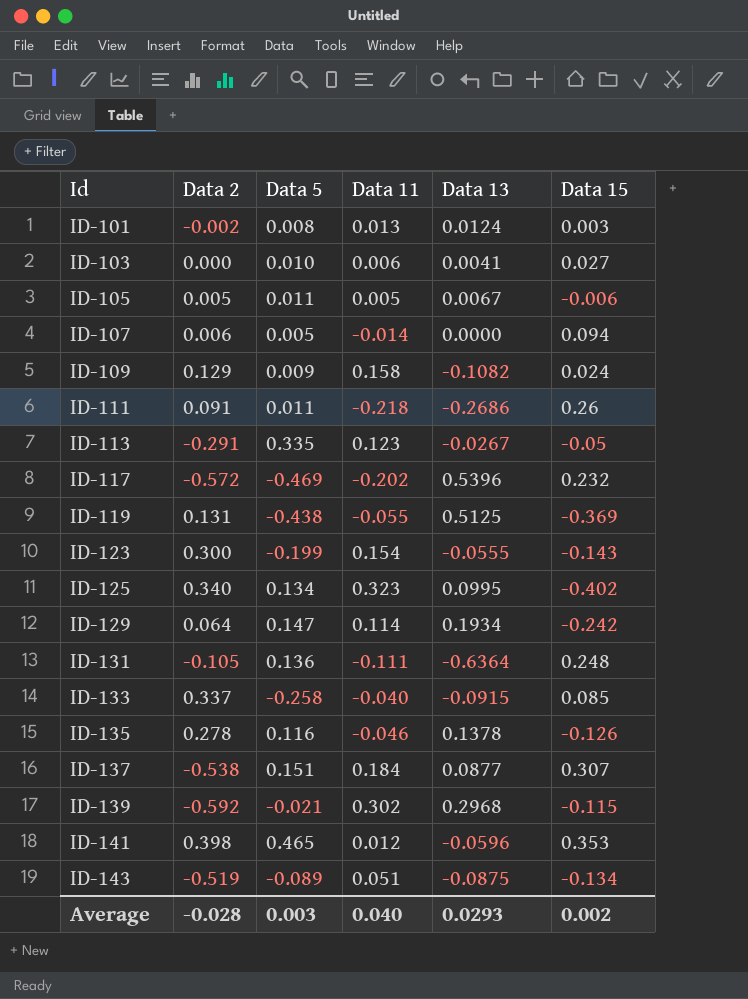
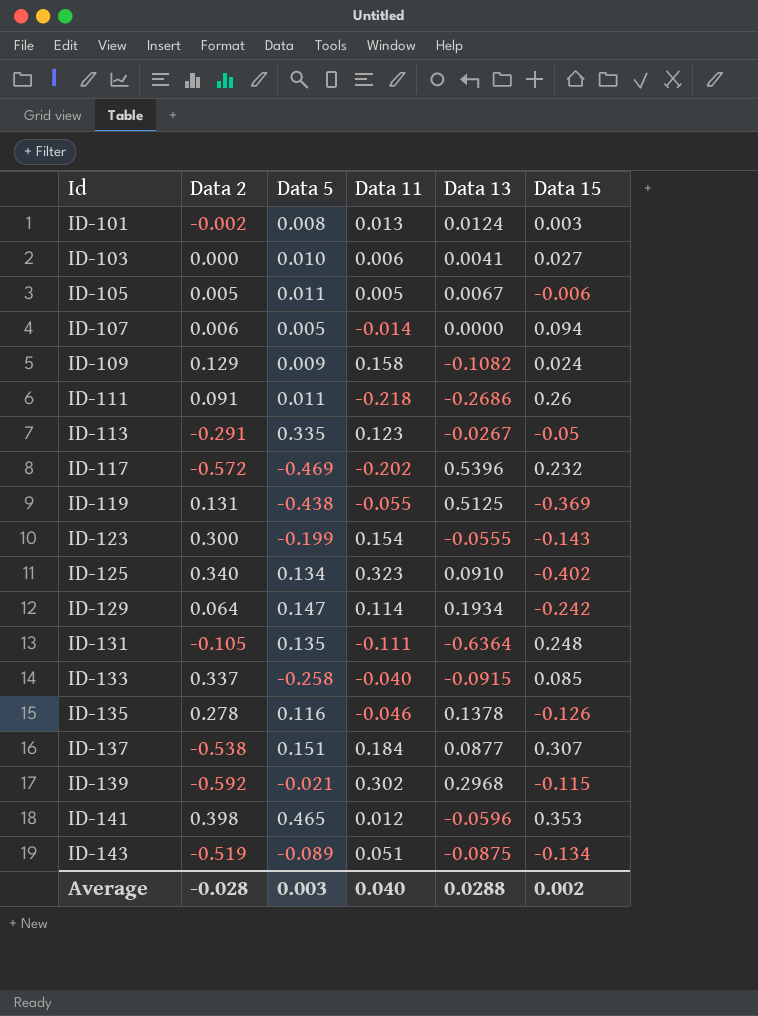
ID-125 | Data 13: 0.0995 -> 0.0910
ID-131 | Data 5: 0.136 -> 0.135
Average | Data 13: 0.0293 -> 0.0288

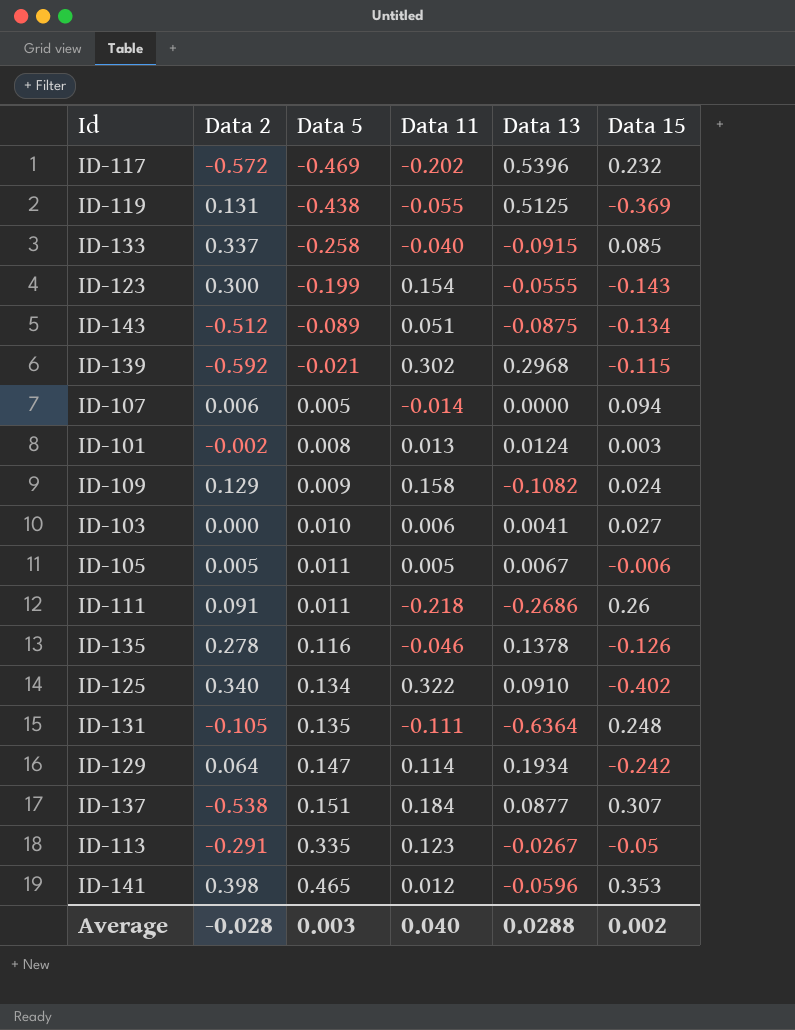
row order: Id ascending -> Data 5 ascending
ID-143 | Data 2: -0.519 -> -0.512
ID-125 | Data 11: 0.323 -> 0.322

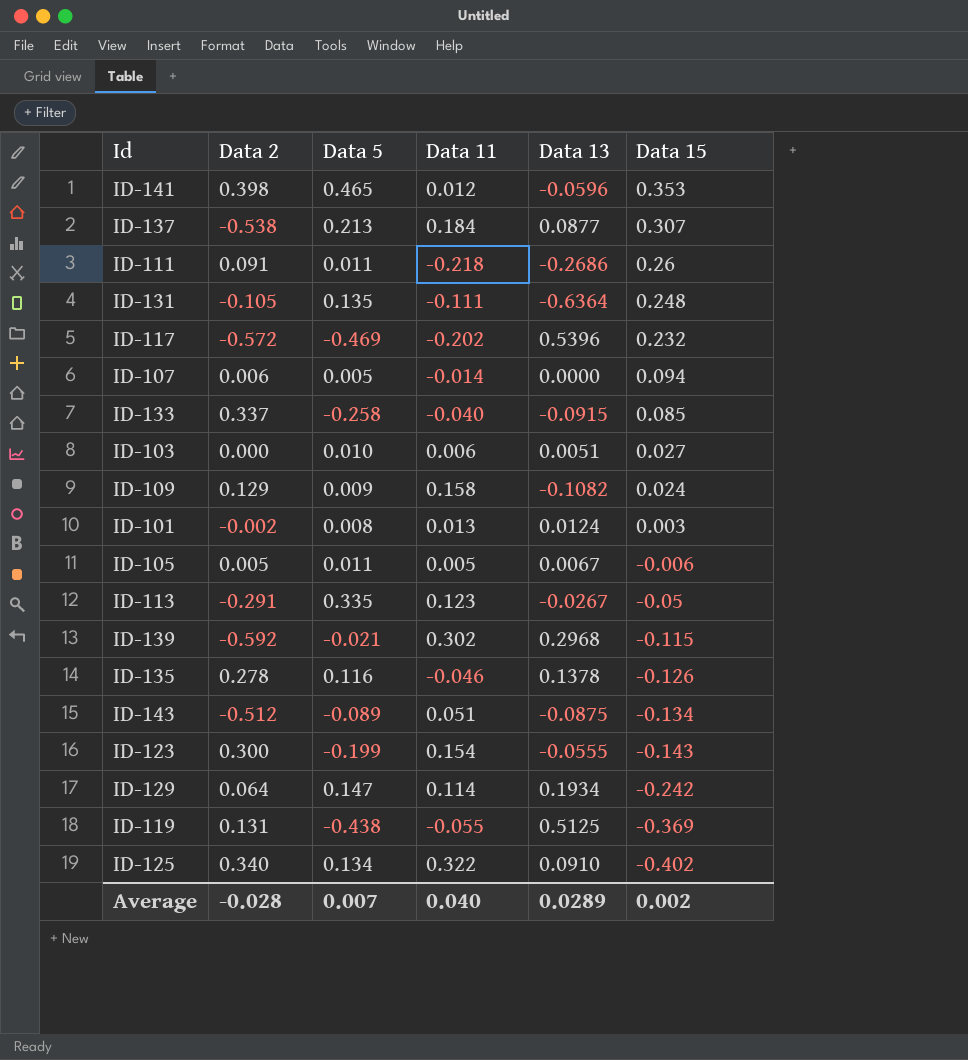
row order: Data 5 ascending -> Data 15 descending
ID-137 | Data 5: 0.151 -> 0.213
ID-103 | Data 13: 0.0041 -> 0.0051
Average | Data 5: 0.003 -> 0.007
Average | Data 13: 0.0288 -> 0.0289

